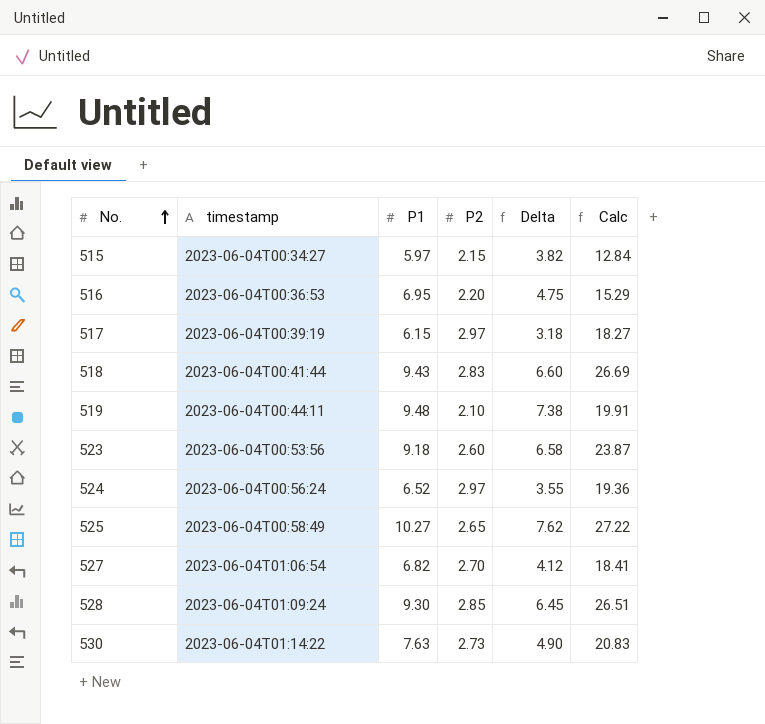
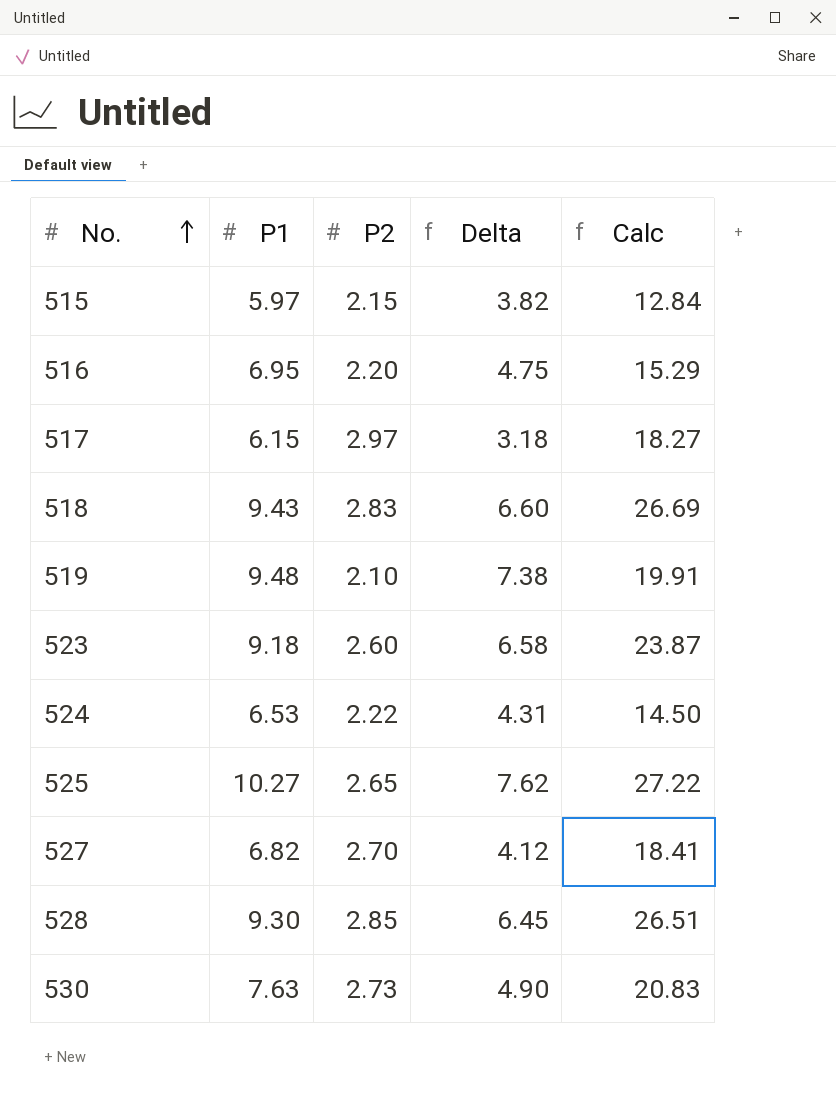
column timestamp | position: 2 -> none
524 | P1: 6.52 -> 6.53
524 | P2: 2.97 -> 2.22
524 | Delta: 3.55 -> 4.31
524 | Calc: 19.36 -> 14.50

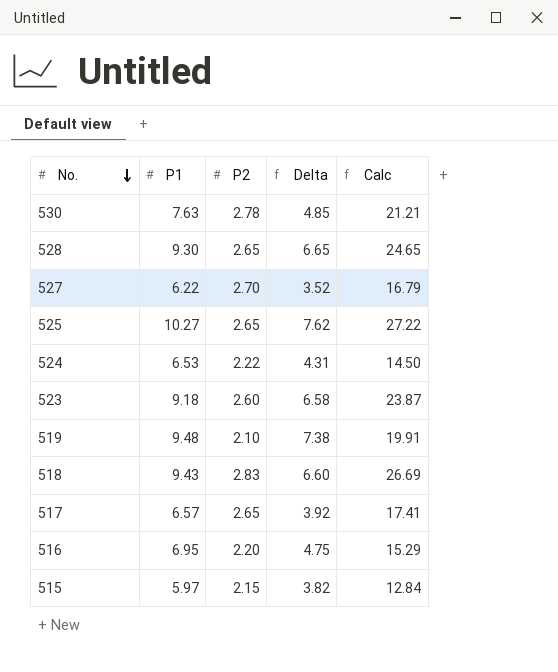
row order: No. ascending -> No. descending
530 | P2: 2.73 -> 2.78
530 | Delta: 4.90 -> 4.85
530 | Calc: 20.83 -> 21.21
528 | P2: 2.85 -> 2.65
528 | Delta: 6.45 -> 6.65
528 | Calc: 26.51 -> 24.65
527 | P1: 6.82 -> 6.22
527 | Delta: 4.12 -> 3.52
527 | Calc: 18.41 -> 16.79
517 | P1: 6.15 -> 6.57
517 | P2: 2.97 -> 2.65
517 | Delta: 3.18 -> 3.92
517 | Calc: 18.27 -> 17.41

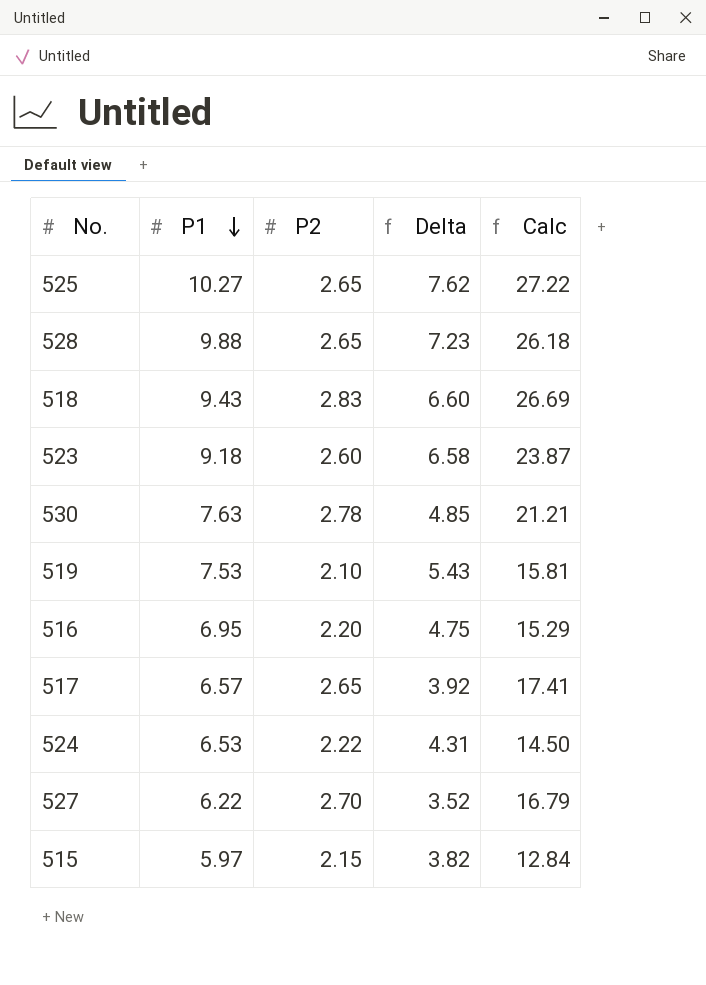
row order: No. descending -> P1 descending
528 | P1: 9.30 -> 9.88
528 | Delta: 6.65 -> 7.23
528 | Calc: 24.65 -> 26.18
519 | P1: 9.48 -> 7.53
519 | Delta: 7.38 -> 5.43
519 | Calc: 19.91 -> 15.81

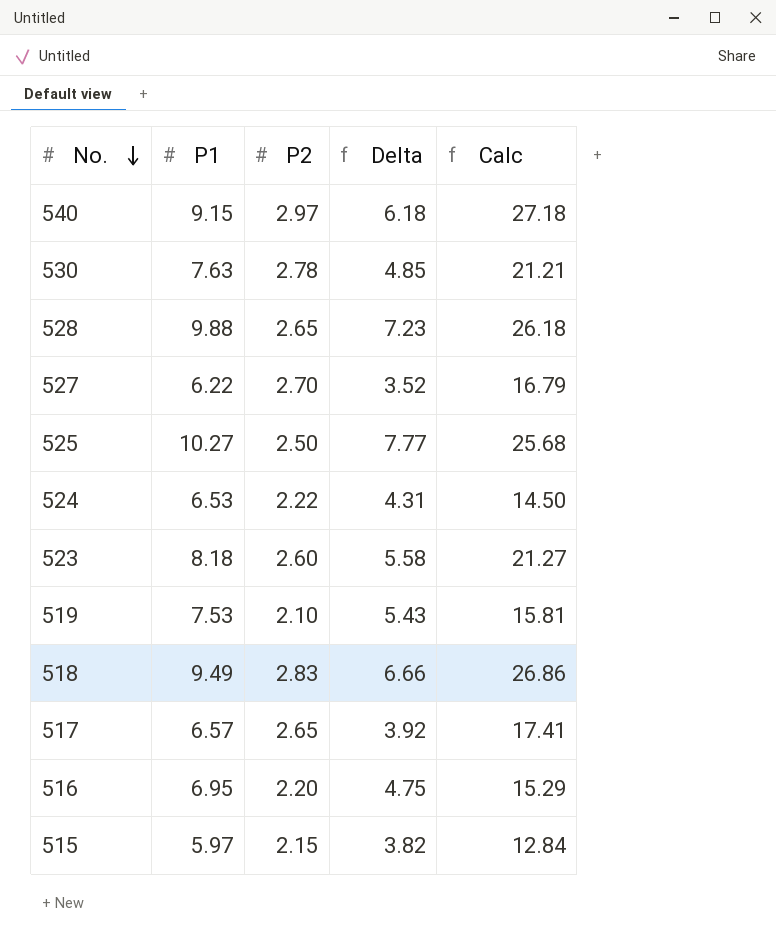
row order: P1 descending -> No. descending
row 540: none -> 9.15 | 2.97 | 6.18 | 27.18
525 | P2: 2.65 -> 2.50
525 | Delta: 7.62 -> 7.77
525 | Calc: 27.22 -> 25.68
523 | P1: 9.18 -> 8.18
523 | Delta: 6.58 -> 5.58
523 | Calc: 23.87 -> 21.27
518 | P1: 9.43 -> 9.49
518 | Delta: 6.60 -> 6.66
518 | Calc: 26.69 -> 26.86

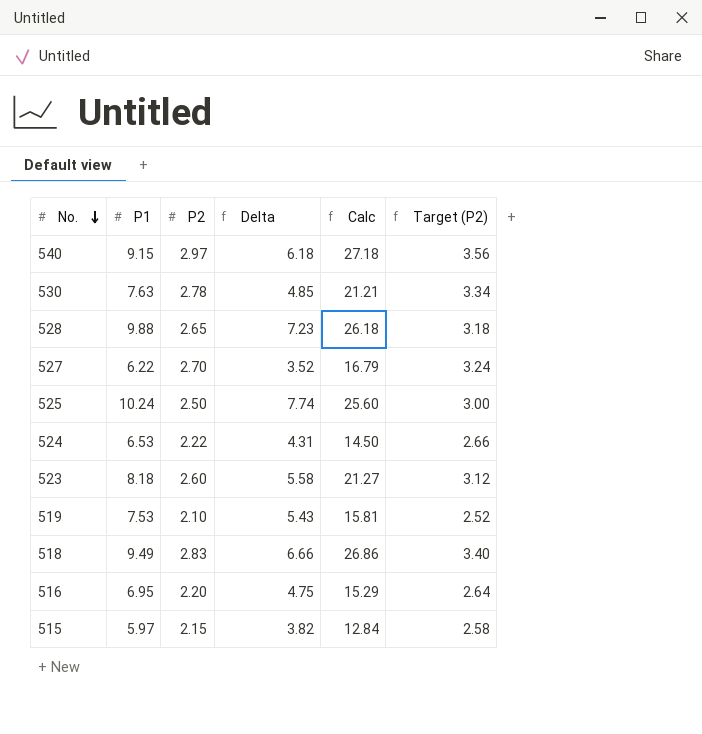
column Target (P2) | formula: none -> [P2] * 1.2
row 517: 6.57 | 2.65 | 3.92 | 17.41 -> none
525 | P1: 10.27 -> 10.24
525 | Delta: 7.77 -> 7.74
525 | Calc: 25.68 -> 25.60

